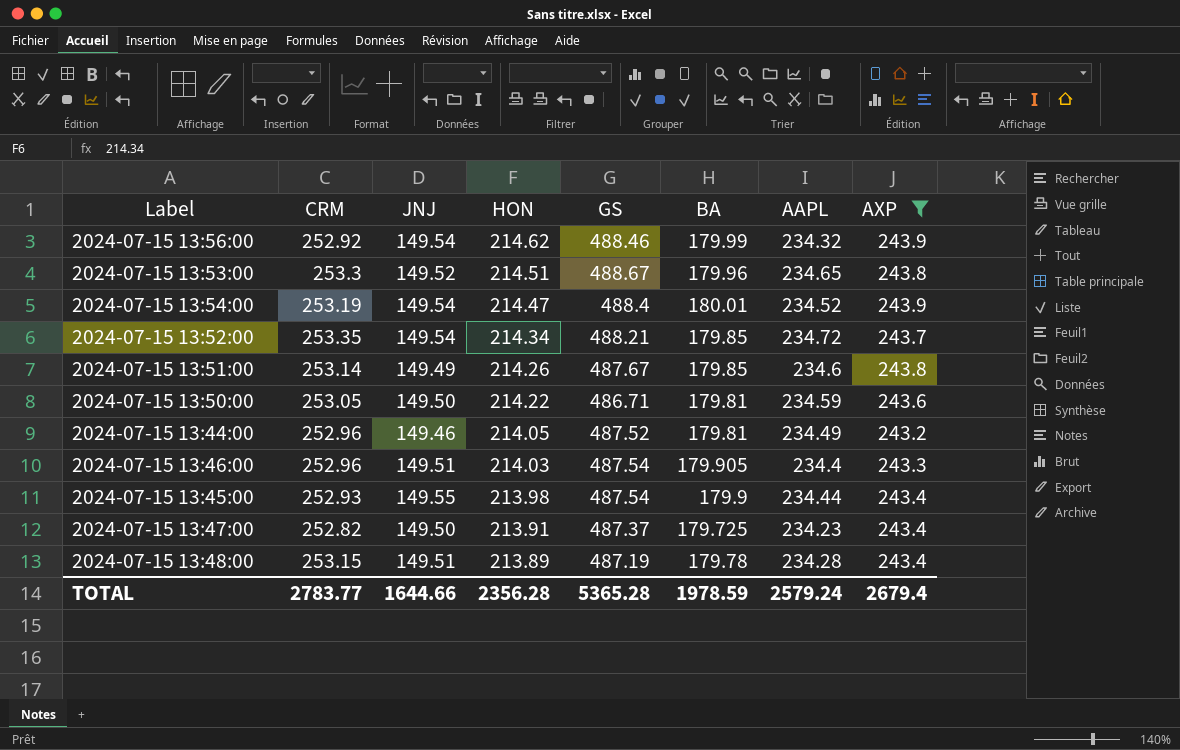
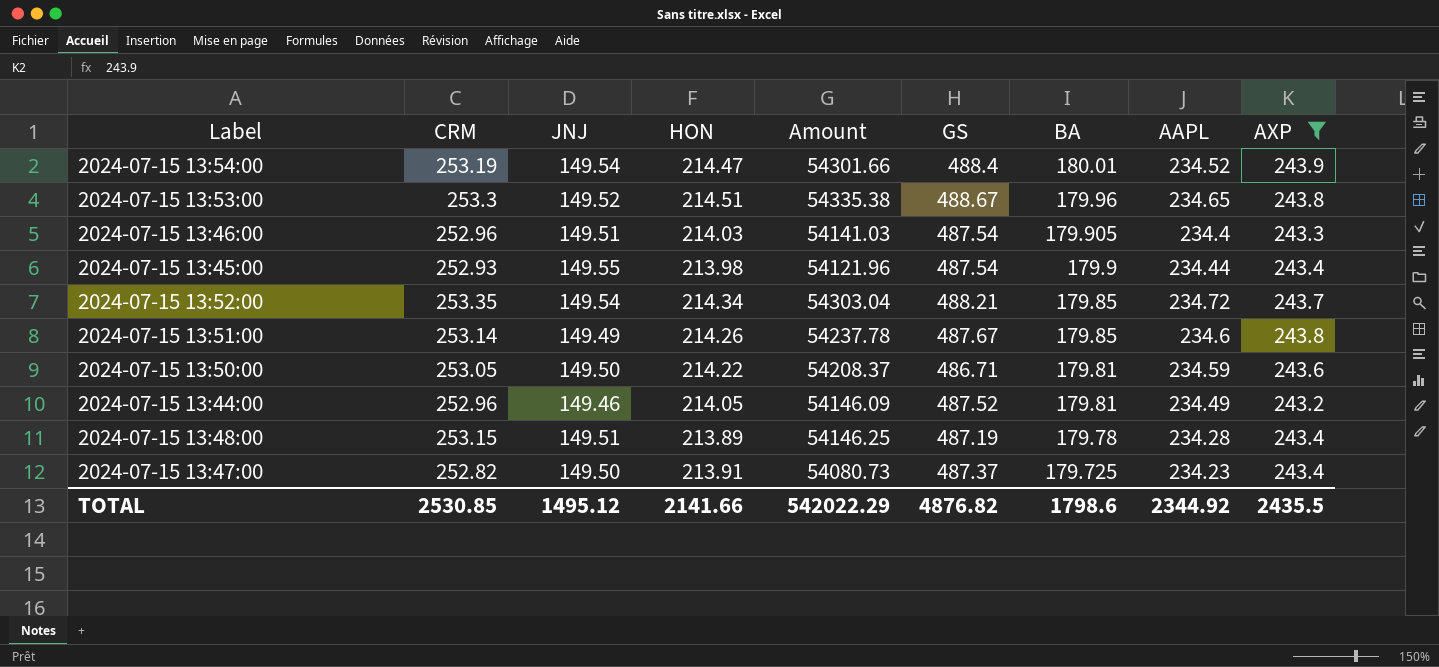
row order: HON descending -> BA descending
column Amount | formula: none -> [CRM] * [HON]
row 2024-07-15 13:56:00: 252.92 | 149.54 | 214.62 | 488.46 | 179.99 | 234.32 | 243.9 -> none
TOTAL | CRM: 2783.77 -> 2530.85
TOTAL | JNJ: 1644.66 -> 1495.12
TOTAL | HON: 2356.28 -> 2141.66
TOTAL | GS: 5365.28 -> 4876.82
TOTAL | BA: 1978.59 -> 1798.6
TOTAL | AAPL: 2579.24 -> 2344.92
TOTAL | AXP: 2679.4 -> 2435.5

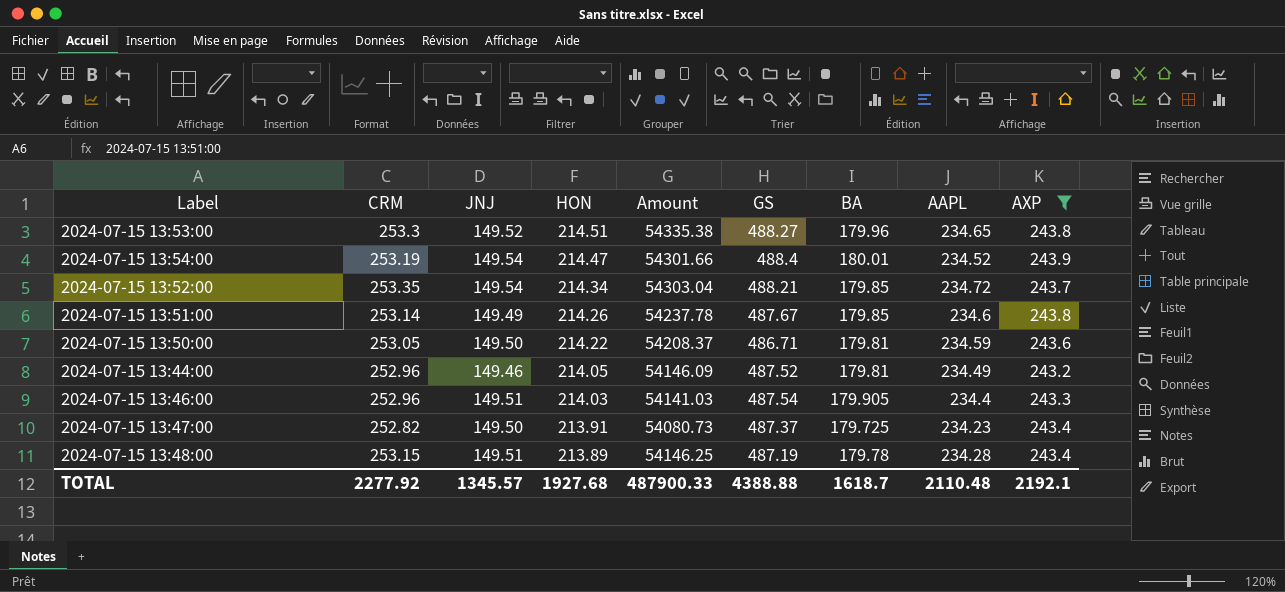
row order: BA descending -> HON descending
row 2024-07-15 13:45:00: 252.93 | 149.55 | 213.98 | 54121.96 | 487.54 | 179.9 | 234.44 | 243.4 -> none
2024-07-15 13:53:00 | GS: 488.67 -> 488.27
TOTAL | CRM: 2530.85 -> 2277.92
TOTAL | JNJ: 1495.12 -> 1345.57
TOTAL | HON: 2141.66 -> 1927.68
TOTAL | Amount: 542022.29 -> 487900.33
TOTAL | GS: 4876.82 -> 4388.88
TOTAL | BA: 1798.6 -> 1618.7
TOTAL | AAPL: 2344.92 -> 2110.48
TOTAL | AXP: 2435.5 -> 2192.1

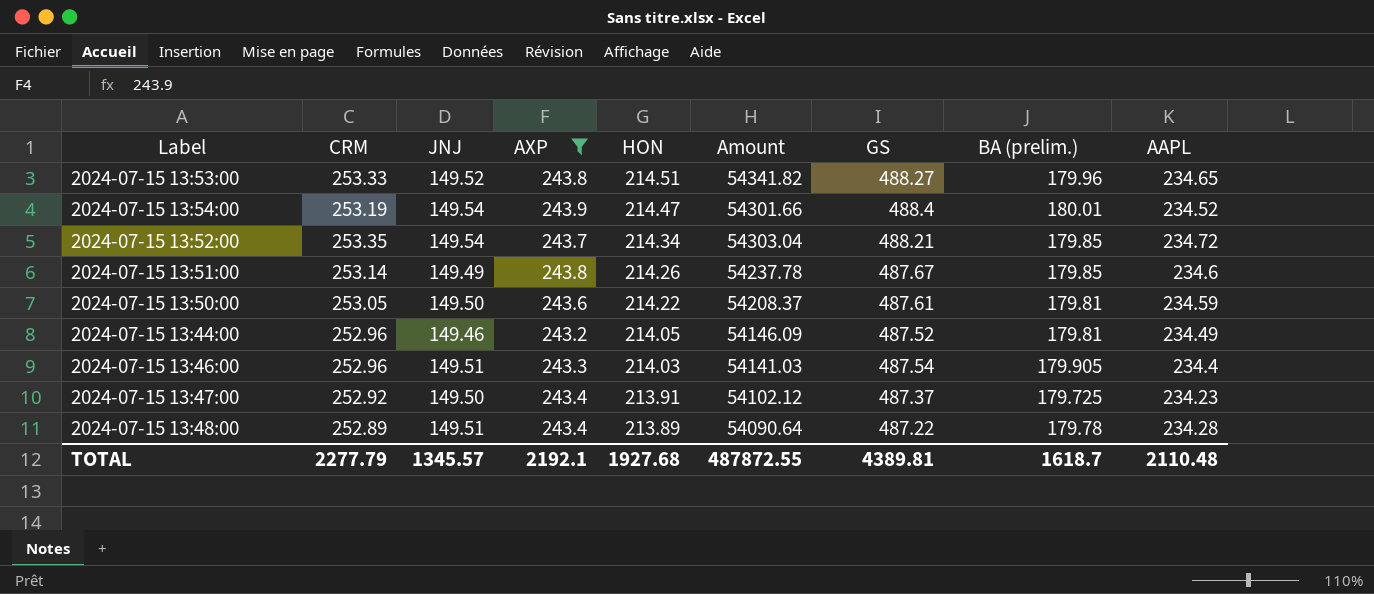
column AXP | position: 9 -> 4
column name: BA -> BA (prelim.)
2024-07-15 13:53:00 | CRM: 253.3 -> 253.33
2024-07-15 13:53:00 | Amount: 54335.38 -> 54341.82
2024-07-15 13:50:00 | GS: 486.71 -> 487.61
2024-07-15 13:47:00 | CRM: 252.82 -> 252.92
2024-07-15 13:47:00 | Amount: 54080.73 -> 54102.12
2024-07-15 13:48:00 | CRM: 253.15 -> 252.89
2024-07-15 13:48:00 | Amount: 54146.25 -> 54090.64
2024-07-15 13:48:00 | GS: 487.19 -> 487.22
TOTAL | CRM: 2277.92 -> 2277.79
TOTAL | Amount: 487900.33 -> 487872.55
TOTAL | GS: 4388.88 -> 4389.81

